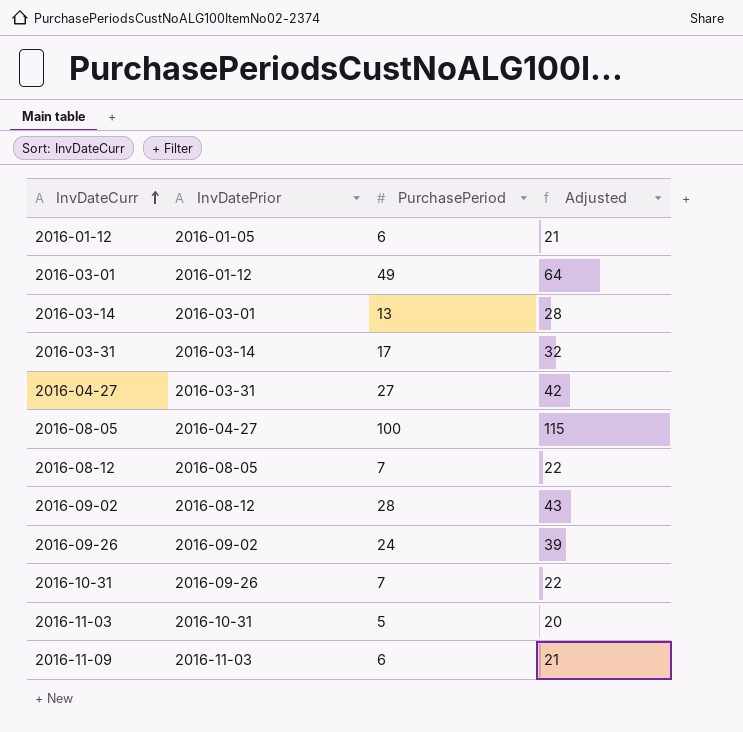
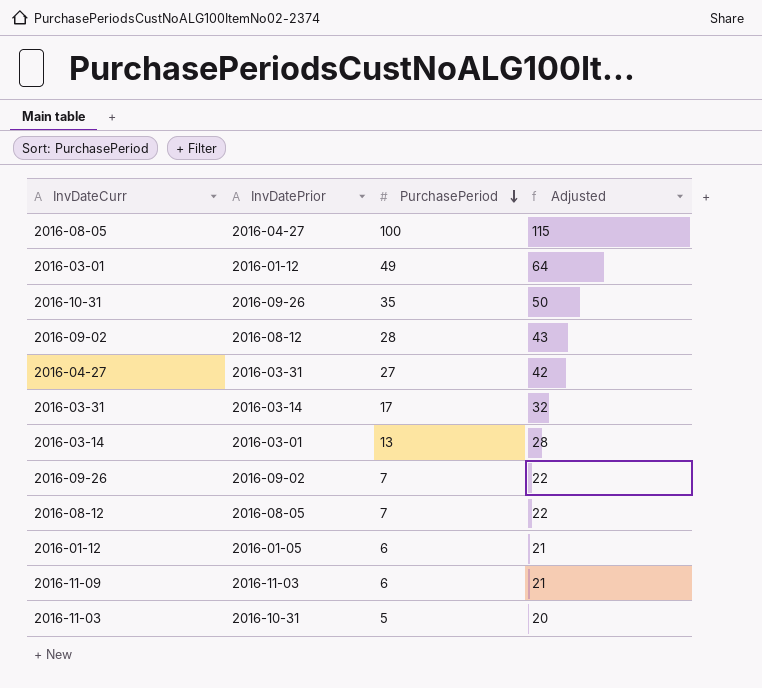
row order: InvDateCurr ascending -> PurchasePeriod descending
2016-10-31 | PurchasePeriod: 7 -> 35
2016-10-31 | Adjusted: 22 -> 50
2016-09-26 | PurchasePeriod: 24 -> 7
2016-09-26 | Adjusted: 39 -> 22

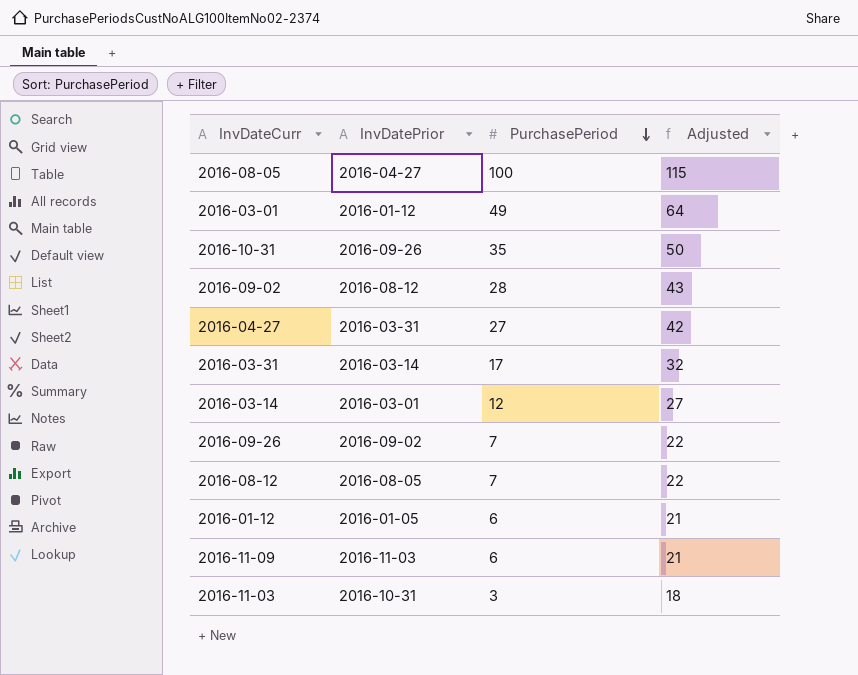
2016-03-14 | PurchasePeriod: 13 -> 12
2016-03-14 | Adjusted: 28 -> 27
2016-11-03 | PurchasePeriod: 5 -> 3
2016-11-03 | Adjusted: 20 -> 18

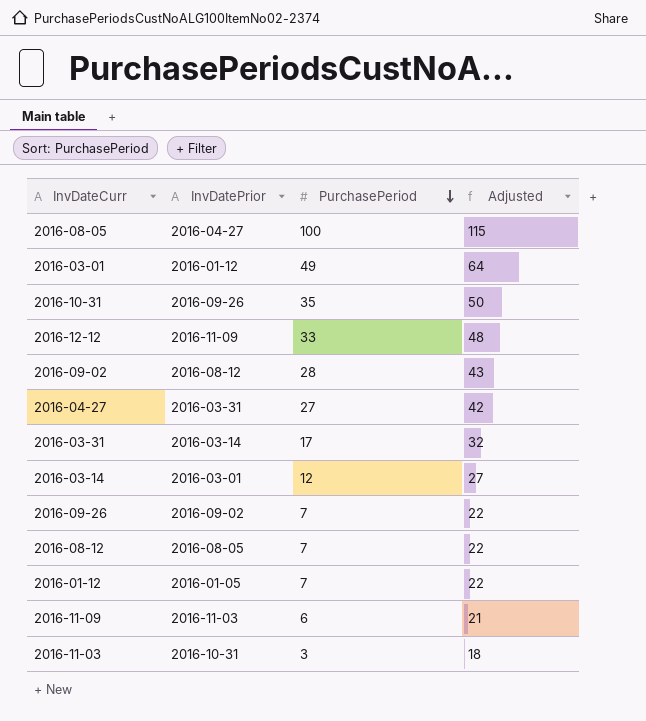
row 2016-12-12: none -> 2016-11-09 | 33 | 48
2016-01-12 | PurchasePeriod: 6 -> 7
2016-01-12 | Adjusted: 21 -> 22

